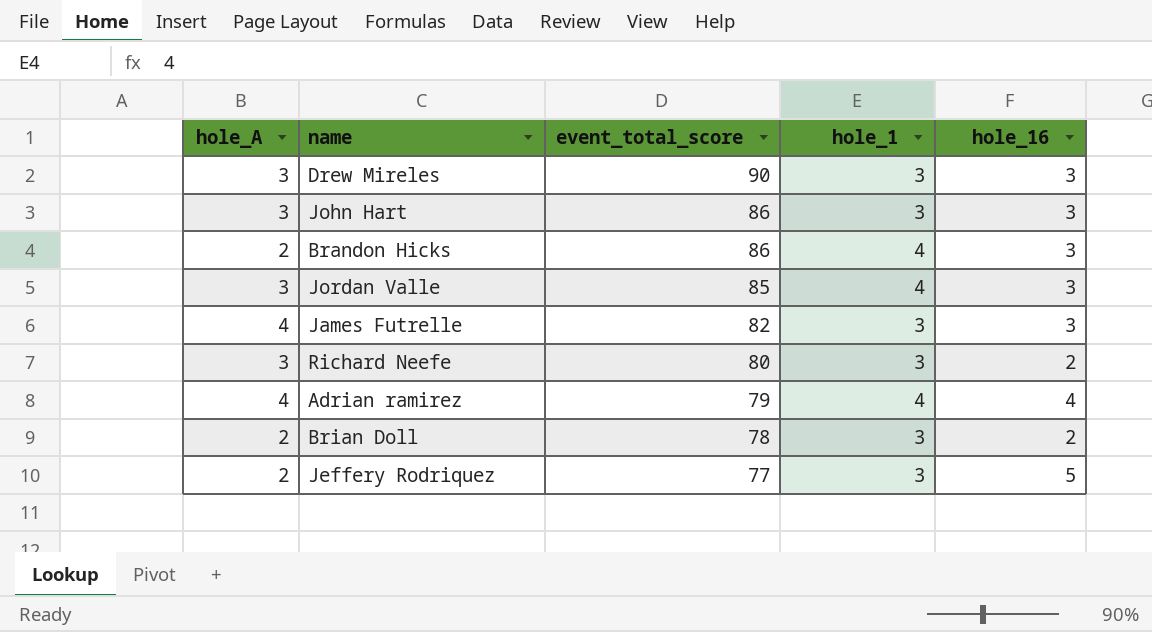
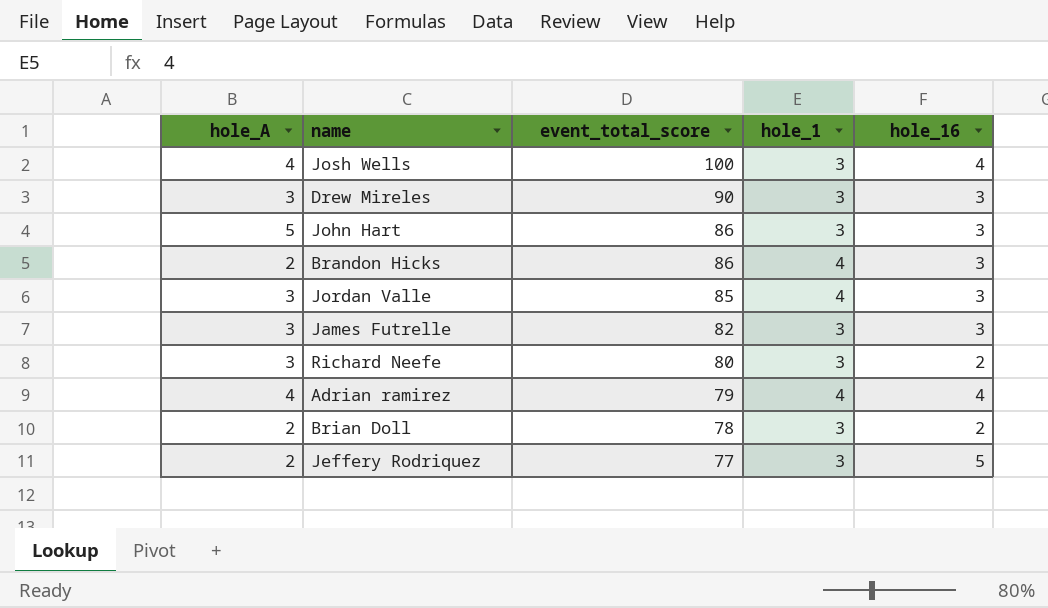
row Josh Wells: none -> 4 | 100 | 3 | 4
John Hart | hole_A: 3 -> 5
James Futrelle | hole_A: 4 -> 3

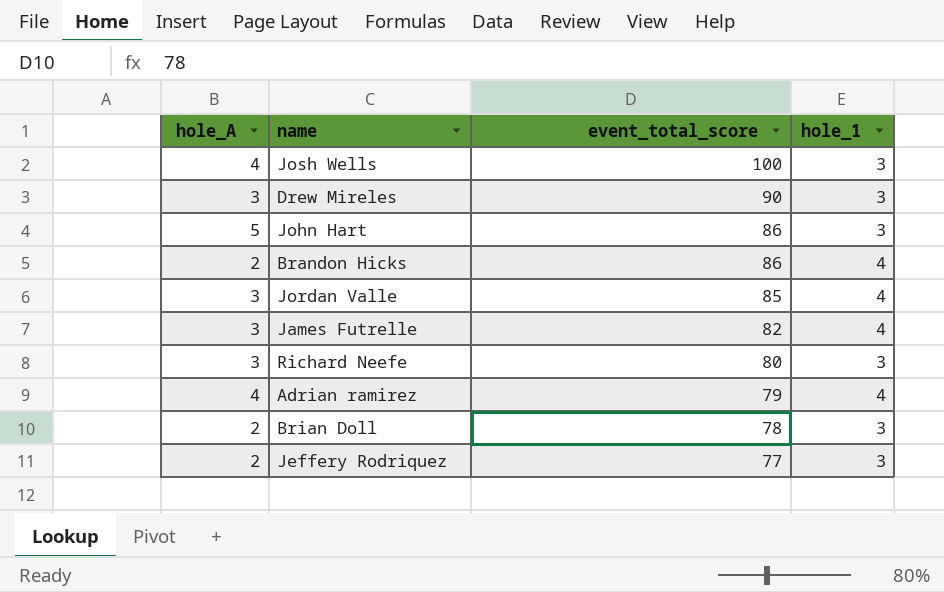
column hole_16 | position: 5 -> none
James Futrelle | hole_1: 3 -> 4

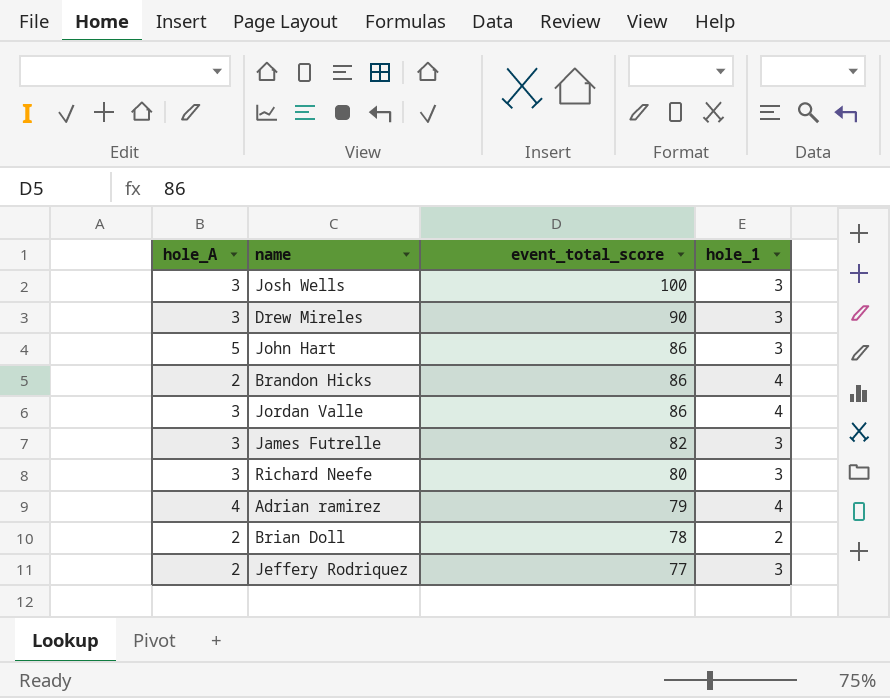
Josh Wells | hole_A: 4 -> 3
Jordan Valle | event_total_score: 85 -> 86
James Futrelle | hole_1: 4 -> 3
Brian Doll | hole_1: 3 -> 2

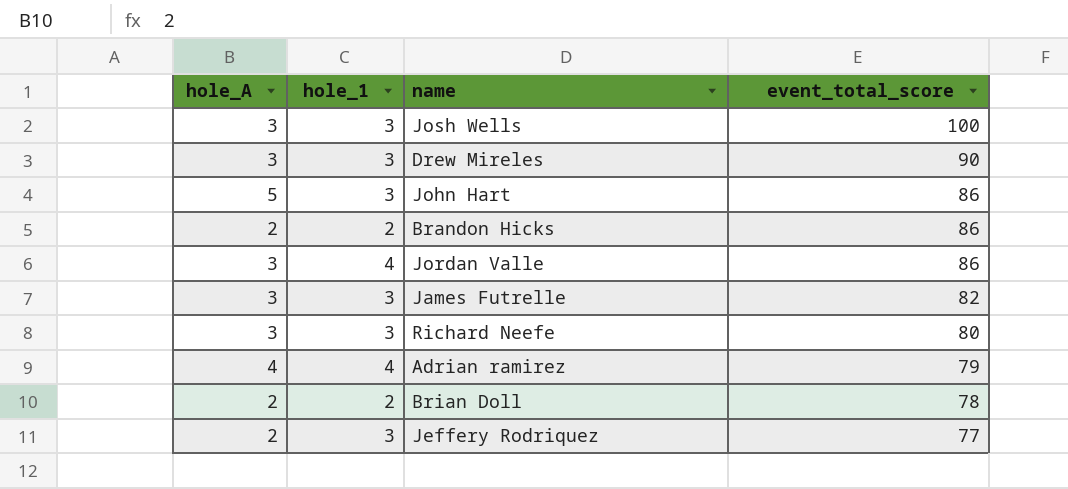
column hole_1 | position: 4 -> 2
Brandon Hicks | hole_1: 4 -> 2

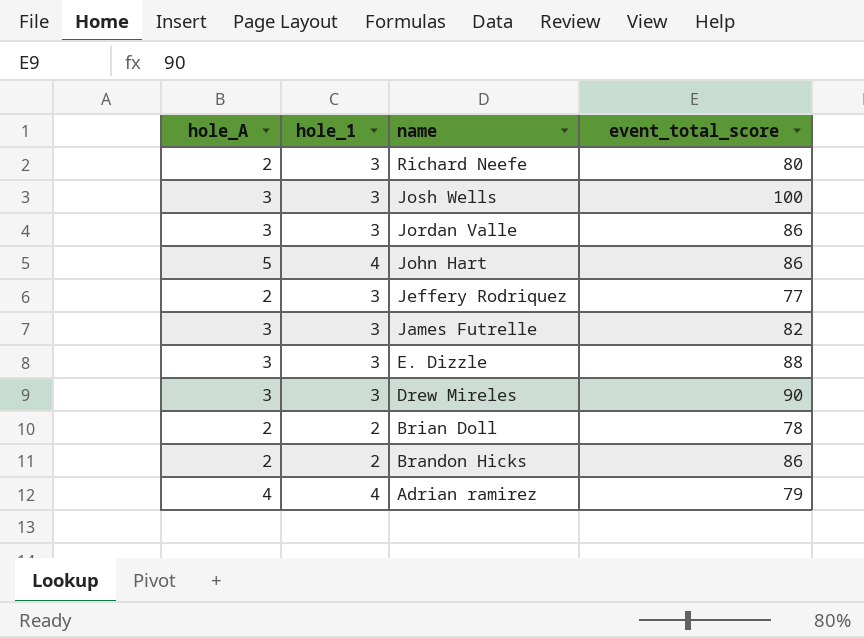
row order: event_total_score descending -> name descending
Richard Neefe | hole_A: 3 -> 2
Jordan Valle | hole_1: 4 -> 3
John Hart | hole_1: 3 -> 4
row E. Dizzle: none -> 3 | 3 | 88

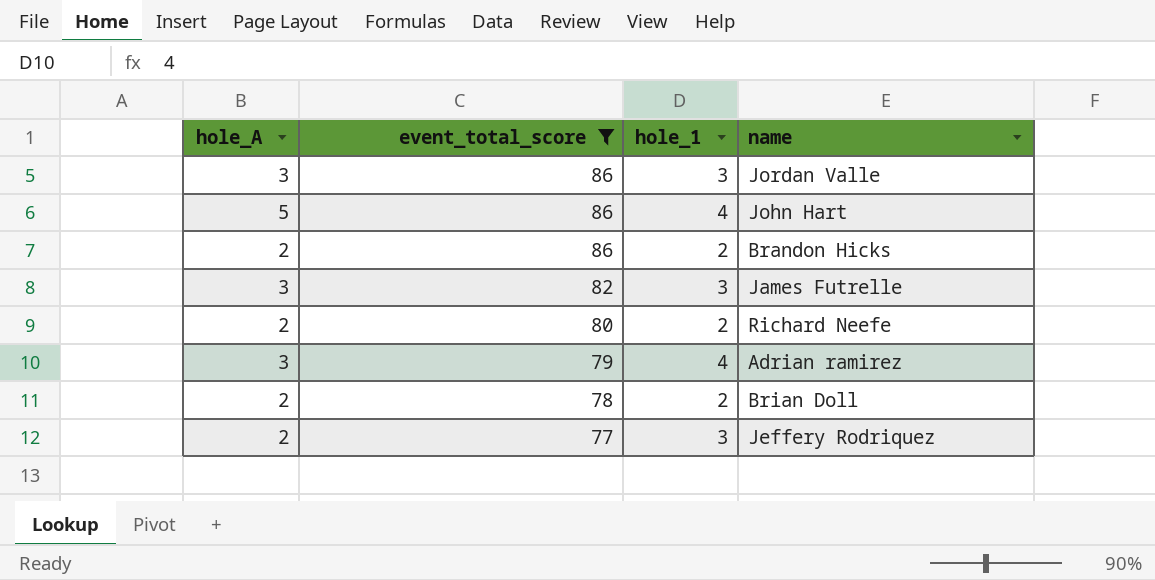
filter: none -> event_total_score <= 86
row order: name descending -> event_total_score descending
column event_total_score | position: 4 -> 2
Richard Neefe | hole_1: 3 -> 2
Adrian ramirez | hole_A: 4 -> 3

